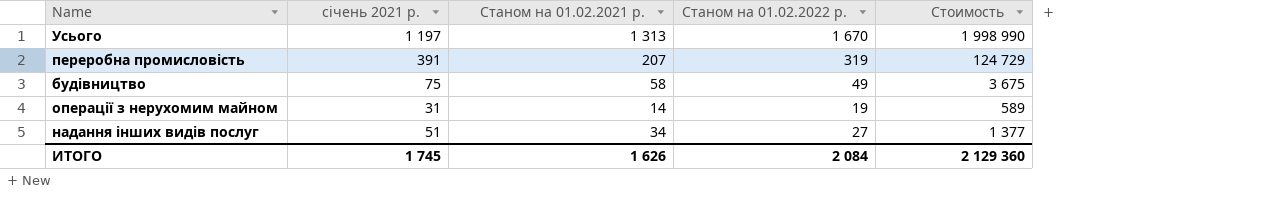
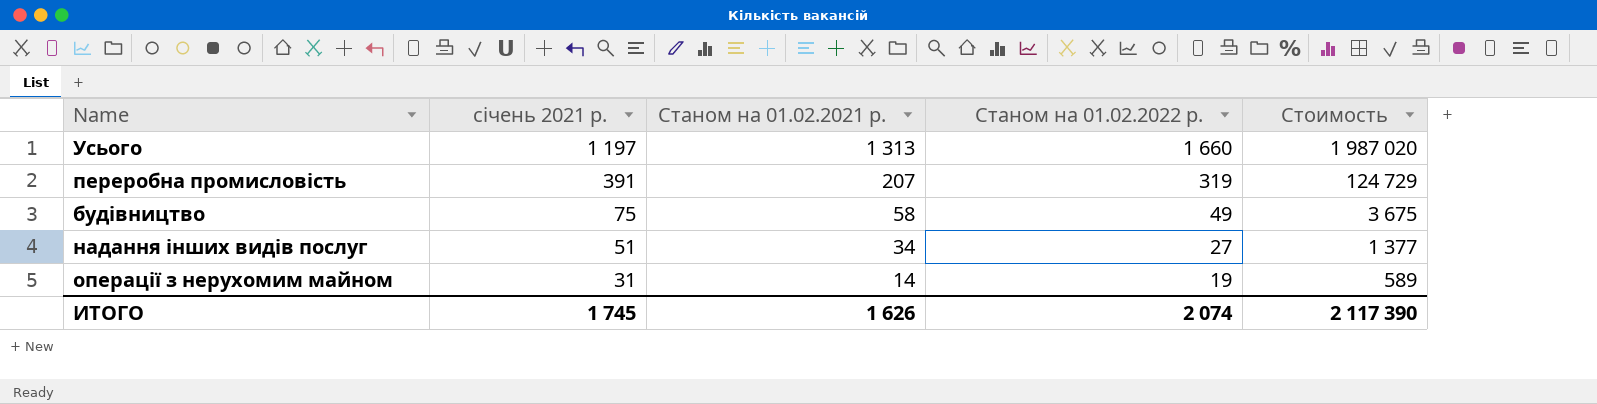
row order: none -> січень 2021 р. descending
Усього | Станом на 01.02.2022 р.: 1 670 -> 1 660
Усього | Стоимость: 1 998 990 -> 1 987 020
ИТОГО | Станом на 01.02.2022 р.: 2 084 -> 2 074
ИТОГО | Стоимость: 2 129 360 -> 2 117 390

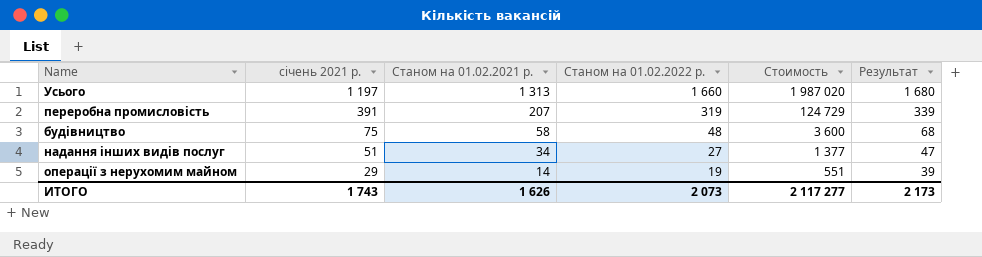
column Результат | formula: none -> [Станом на 01.02.2022 р.] + 20
будівництво | Станом на 01.02.2022 р.: 49 -> 48
будівництво | Стоимость: 3 675 -> 3 600
операції з нерухомим майном | січень 2021 р.: 31 -> 29
операції з нерухомим майном | Стоимость: 589 -> 551
ИТОГО | січень 2021 р.: 1 745 -> 1 743
ИТОГО | Станом на 01.02.2022 р.: 2 074 -> 2 073
ИТОГО | Стоимость: 2 117 390 -> 2 117 277

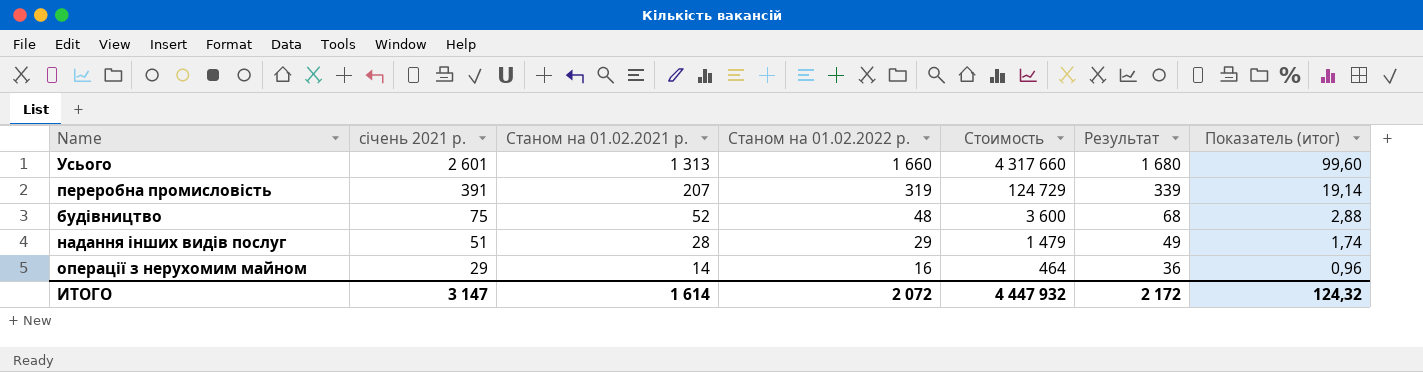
column Показатель (итог) | formula: none -> [Станом на 01.02.2022 р.] * 0,06
Усього | січень 2021 р.: 1 197 -> 2 601
Усього | Стоимость: 1 987 020 -> 4 317 660
будівництво | Станом на 01.02.2021 р.: 58 -> 52
надання інших видів послуг | Станом на 01.02.2021 р.: 34 -> 28
надання інших видів послуг | Станом на 01.02.2022 р.: 27 -> 29
надання інших видів послуг | Стоимость: 1 377 -> 1 479
надання інших видів послуг | Результат: 47 -> 49
операції з нерухомим майном | Станом на 01.02.2022 р.: 19 -> 16
операції з нерухомим майном | Стоимость: 551 -> 464
операції з нерухомим майном | Результат: 39 -> 36
ИТОГО | січень 2021 р.: 1 743 -> 3 147
ИТОГО | Станом на 01.02.2021 р.: 1 626 -> 1 614
ИТОГО | Станом на 01.02.2022 р.: 2 073 -> 2 072
ИТОГО | Стоимость: 2 117 277 -> 4 447 932
ИТОГО | Результат: 2 173 -> 2 172

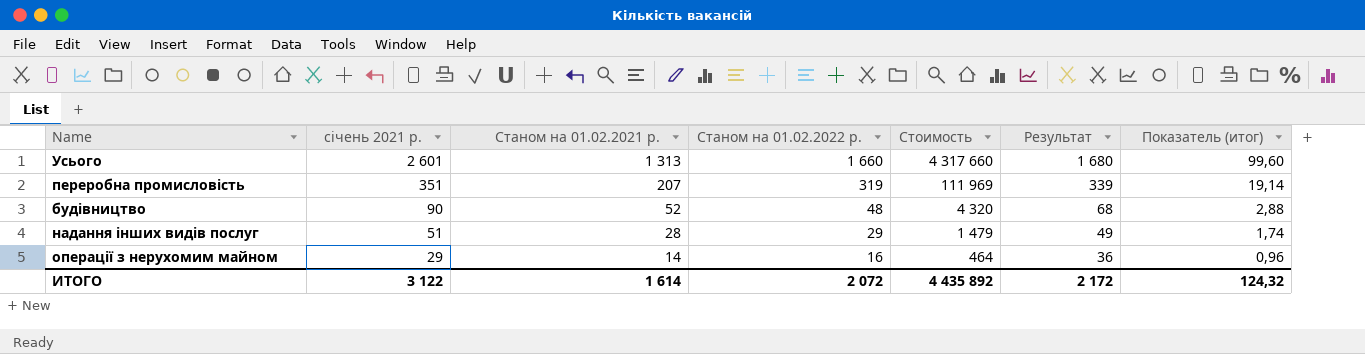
переробна промисловість | січень 2021 р.: 391 -> 351
переробна промисловість | Стоимость: 124 729 -> 111 969
будівництво | січень 2021 р.: 75 -> 90
будівництво | Стоимость: 3 600 -> 4 320
ИТОГО | січень 2021 р.: 3 147 -> 3 122
ИТОГО | Стоимость: 4 447 932 -> 4 435 892

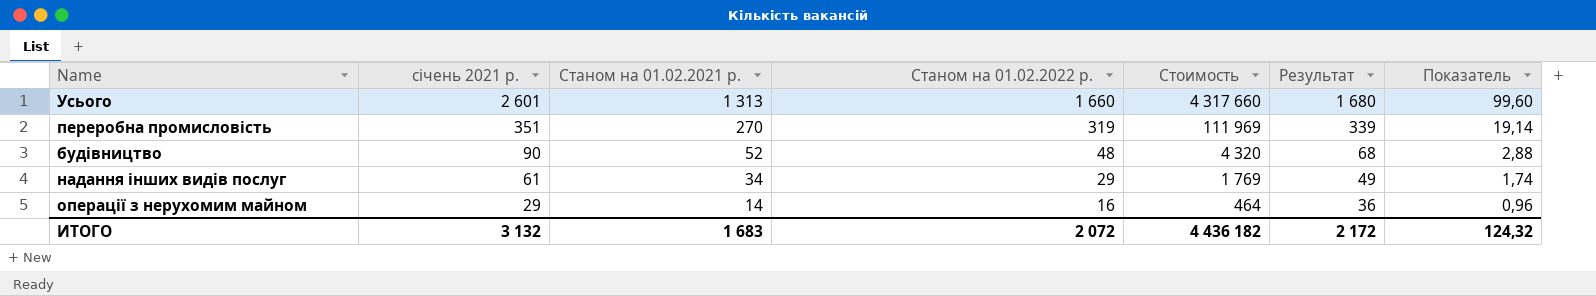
column name: Показатель (итог) -> Показатель
переробна промисловість | Станом на 01.02.2021 р.: 207 -> 270
надання інших видів послуг | січень 2021 р.: 51 -> 61
надання інших видів послуг | Станом на 01.02.2021 р.: 28 -> 34
надання інших видів послуг | Стоимость: 1 479 -> 1 769
ИТОГО | січень 2021 р.: 3 122 -> 3 132
ИТОГО | Станом на 01.02.2021 р.: 1 614 -> 1 683
ИТОГО | Стоимость: 4 435 892 -> 4 436 182

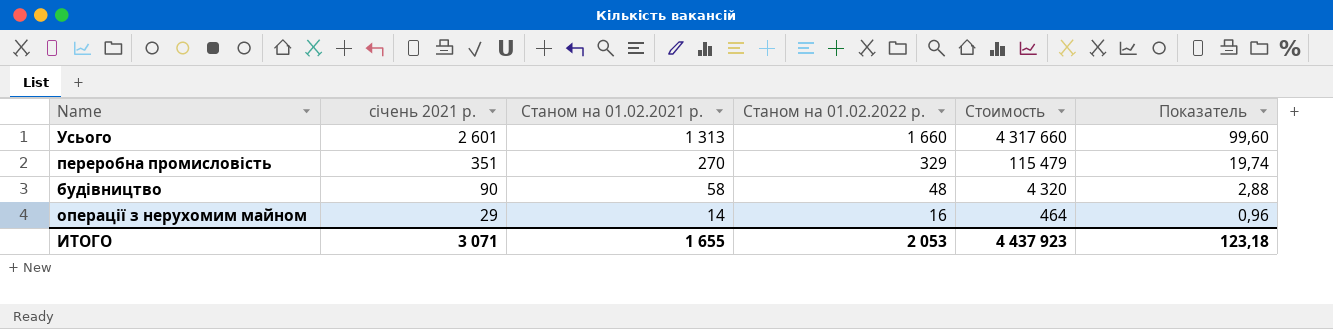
column Результат | formula: [Станом на 01.02.2022 р.] + 20 -> none
row надання інших видів послуг: 61 | 34 | 29 | 1 769 | 49 | 1,74 -> none
переробна промисловість | Станом на 01.02.2022 р.: 319 -> 329
переробна промисловість | Стоимость: 111 969 -> 115 479
переробна промисловість | Показатель: 19,14 -> 19,74
будівництво | Станом на 01.02.2021 р.: 52 -> 58
ИТОГО | січень 2021 р.: 3 132 -> 3 071
ИТОГО | Станом на 01.02.2021 р.: 1 683 -> 1 655
ИТОГО | Станом на 01.02.2022 р.: 2 072 -> 2 053
ИТОГО | Стоимость: 4 436 182 -> 4 437 923
ИТОГО | Показатель: 124,32 -> 123,18

